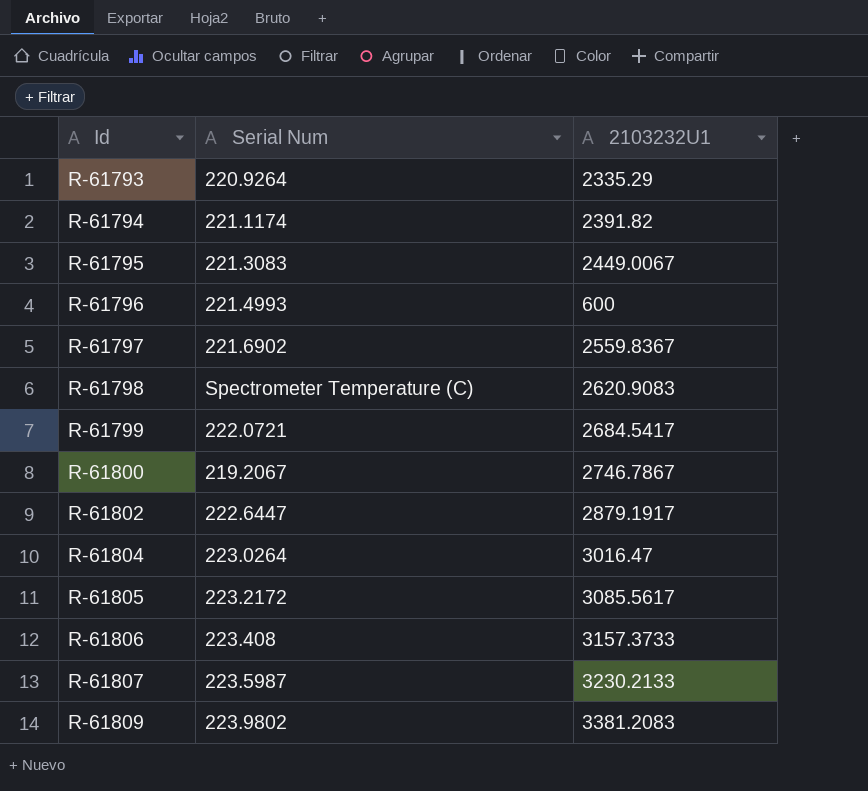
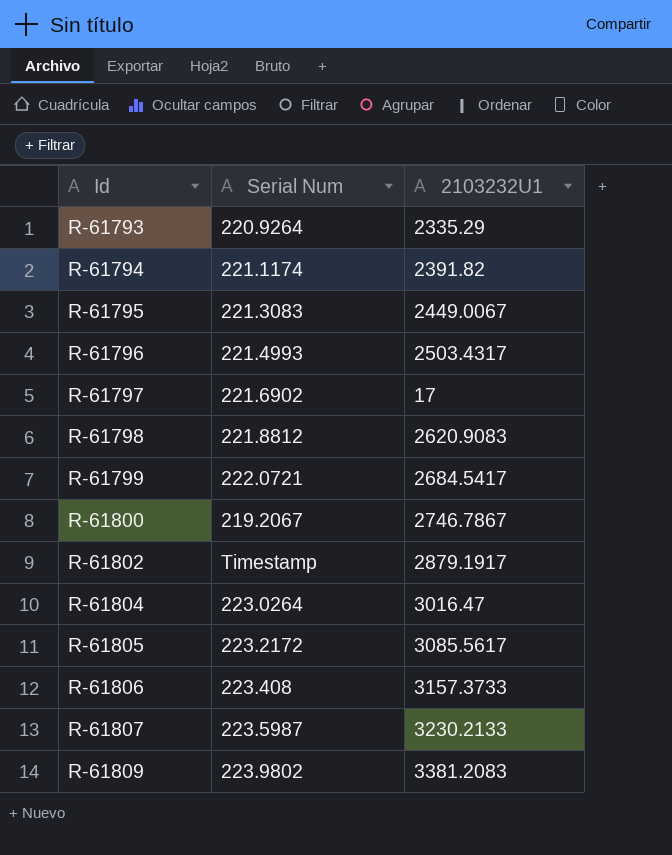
R-61796 | 2103232U1: 600 -> 2503.4317
R-61797 | 2103232U1: 2559.8367 -> 17
R-61798 | Serial Num: Spectrometer Temperature (C) -> 221.8812
R-61802 | Serial Num: 222.6447 -> Timestamp

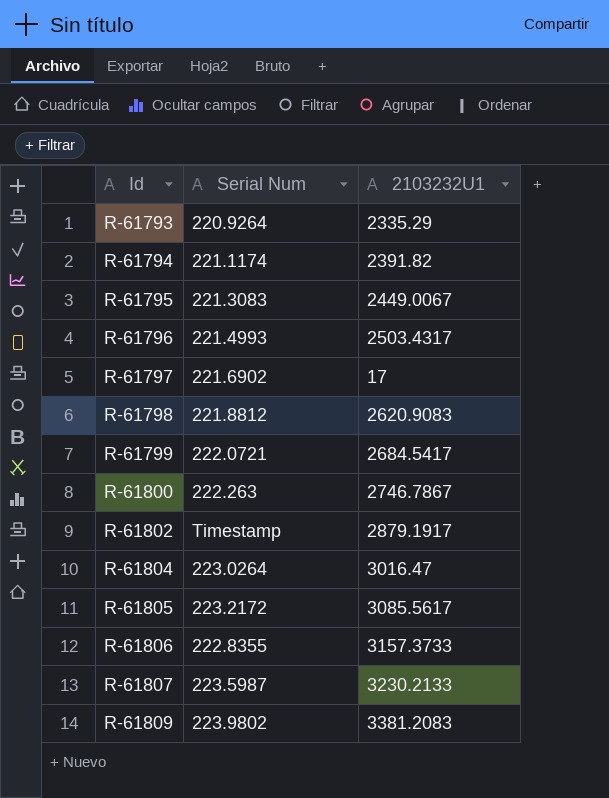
R-61800 | Serial Num: 219.2067 -> 222.263
R-61806 | Serial Num: 223.408 -> 222.8355

